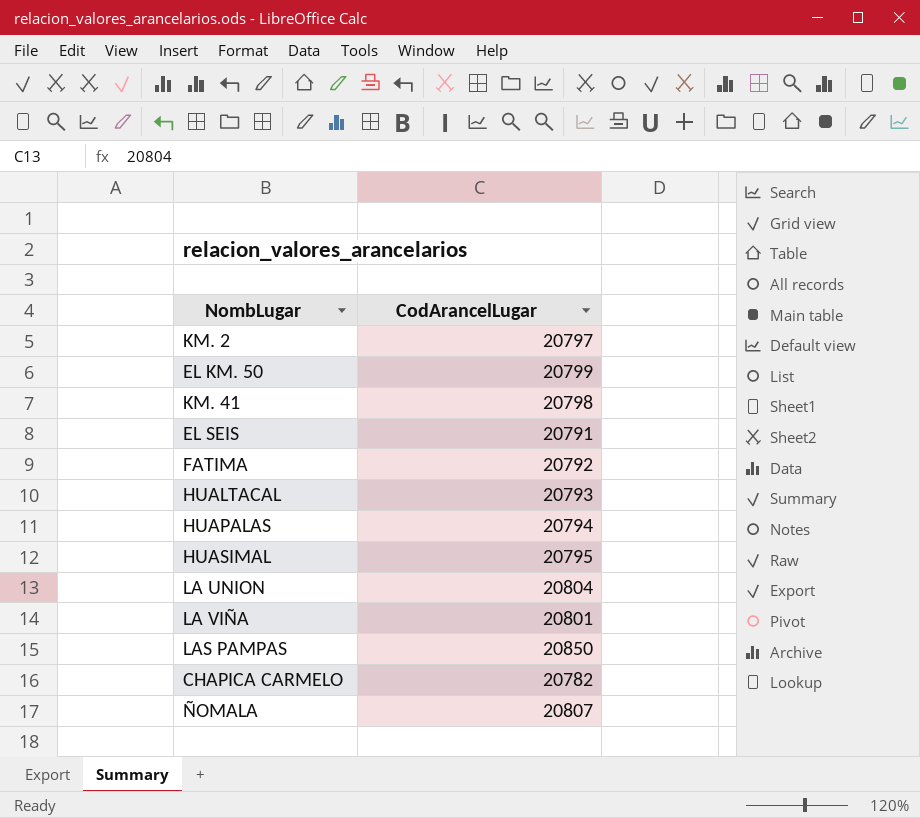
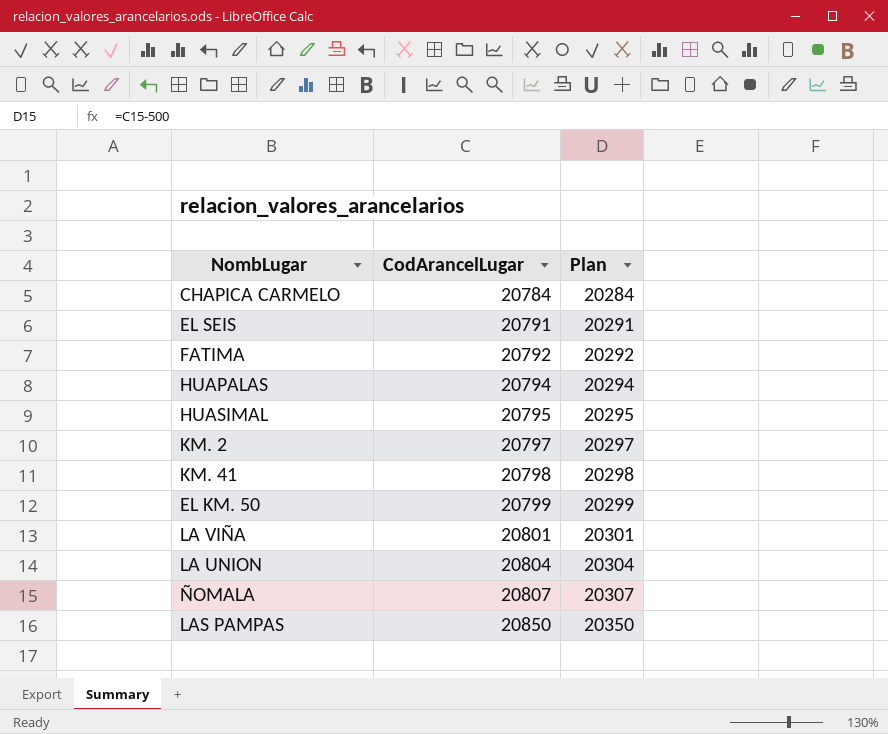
row order: none -> CodArancelLugar ascending
column Plan | formula: none -> [CodArancelLugar] - 500
row HUALTACAL: 20793 -> none
CHAPICA CARMELO | CodArancelLugar: 20782 -> 20784

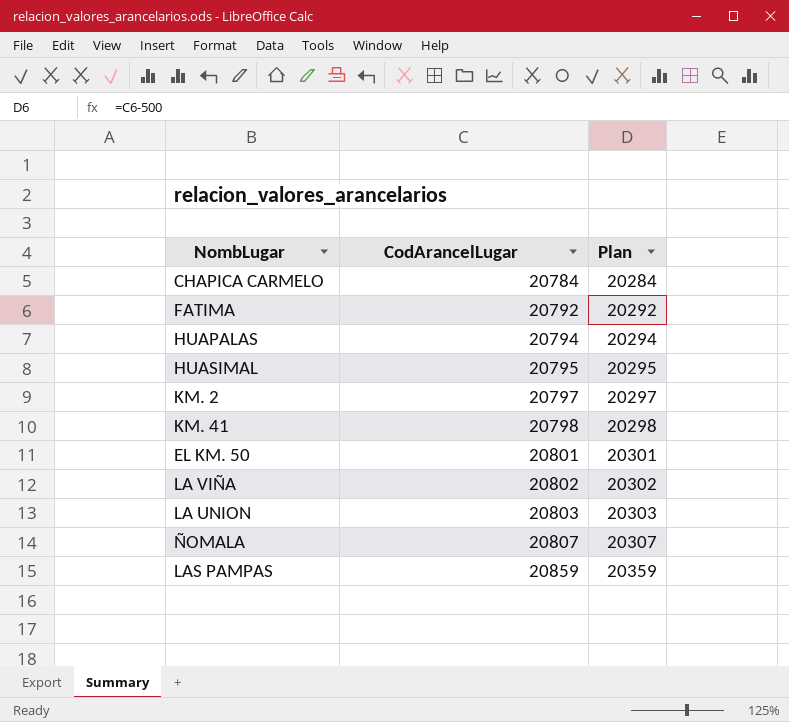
row EL SEIS: 20791 | 20291 -> none
EL KM. 50 | CodArancelLugar: 20799 -> 20801
EL KM. 50 | Plan: 20299 -> 20301
LA VIÑA | CodArancelLugar: 20801 -> 20802
LA VIÑA | Plan: 20301 -> 20302
LA UNION | CodArancelLugar: 20804 -> 20803
LA UNION | Plan: 20304 -> 20303
LAS PAMPAS | CodArancelLugar: 20850 -> 20859
LAS PAMPAS | Plan: 20350 -> 20359

